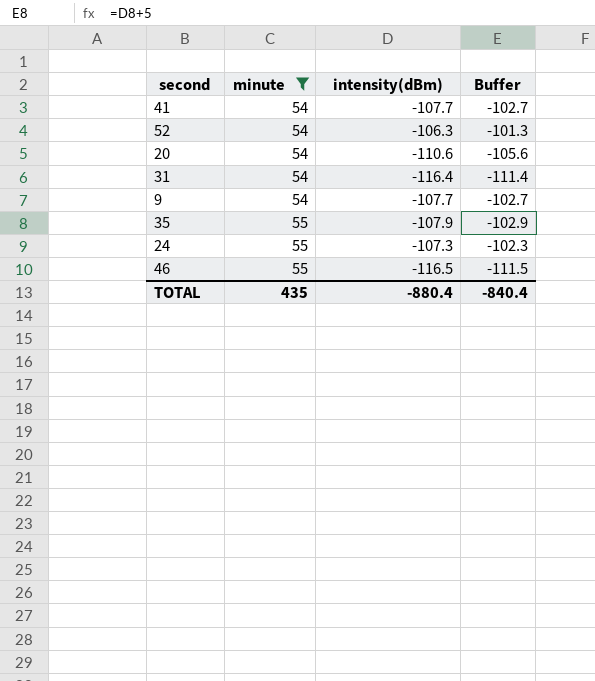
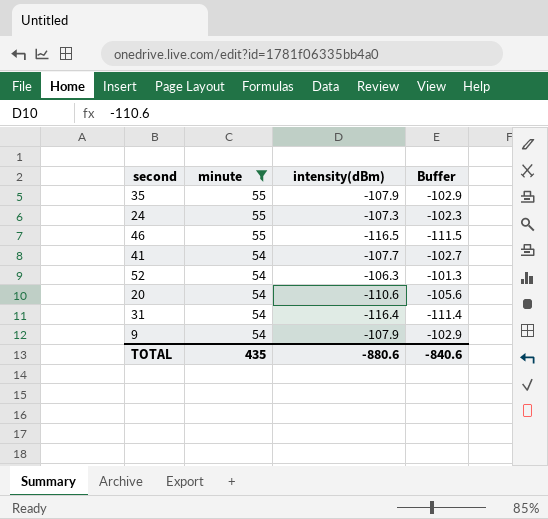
row order: minute ascending -> minute descending
9 | intensity(dBm): -107.7 -> -107.9
9 | Buffer: -102.7 -> -102.9
TOTAL | intensity(dBm): -880.4 -> -880.6
TOTAL | Buffer: -840.4 -> -840.6

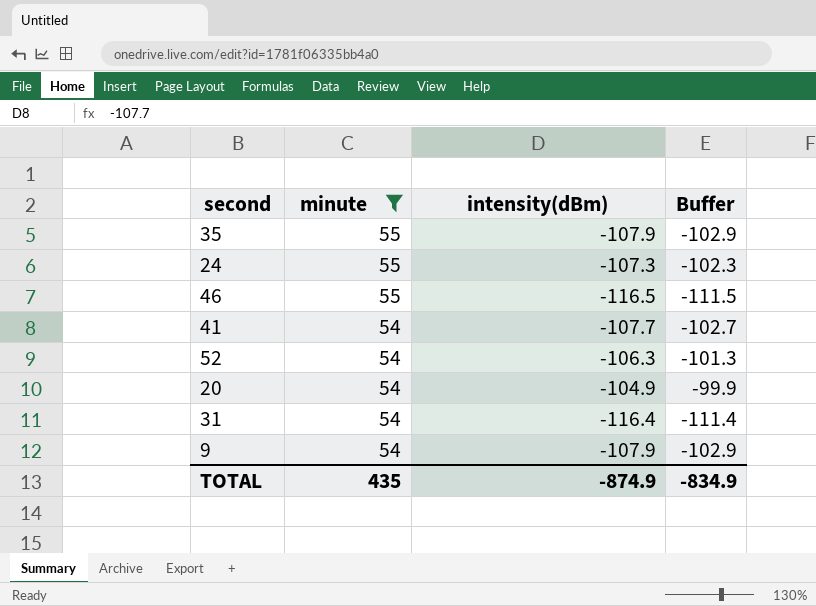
20 | intensity(dBm): -110.6 -> -104.9
20 | Buffer: -105.6 -> -99.9
TOTAL | intensity(dBm): -880.6 -> -874.9
TOTAL | Buffer: -840.6 -> -834.9

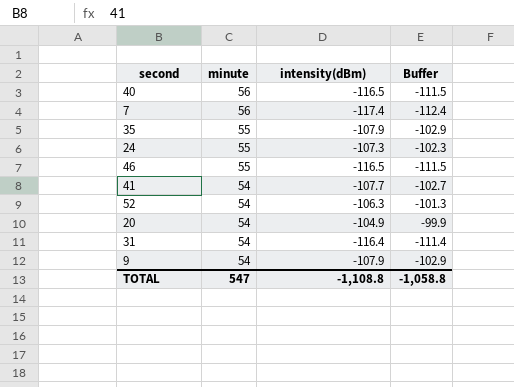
filter: minute != 56 -> none
TOTAL | minute: 435 -> 547
TOTAL | intensity(dBm): -874.9 -> -1,108.8
TOTAL | Buffer: -834.9 -> -1,058.8

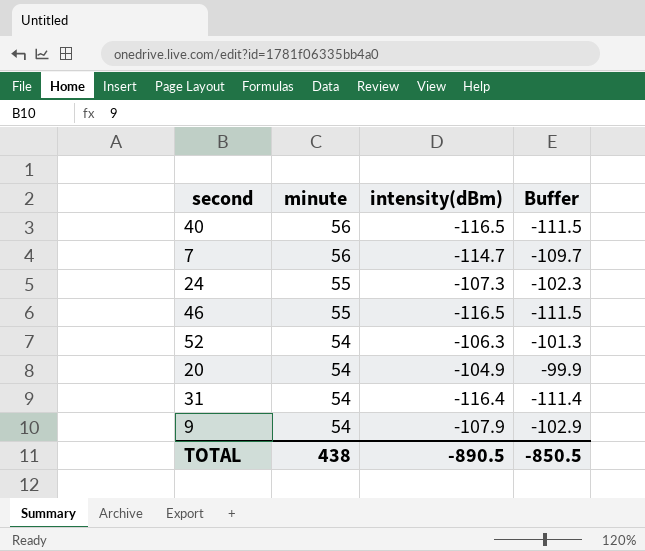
row 35: 55 | -107.9 | -102.9 -> none
row 41: 54 | -107.7 | -102.7 -> none
7 | intensity(dBm): -117.4 -> -114.7
7 | Buffer: -112.4 -> -109.7
TOTAL | minute: 547 -> 438
TOTAL | intensity(dBm): -1,108.8 -> -890.5
TOTAL | Buffer: -1,058.8 -> -850.5

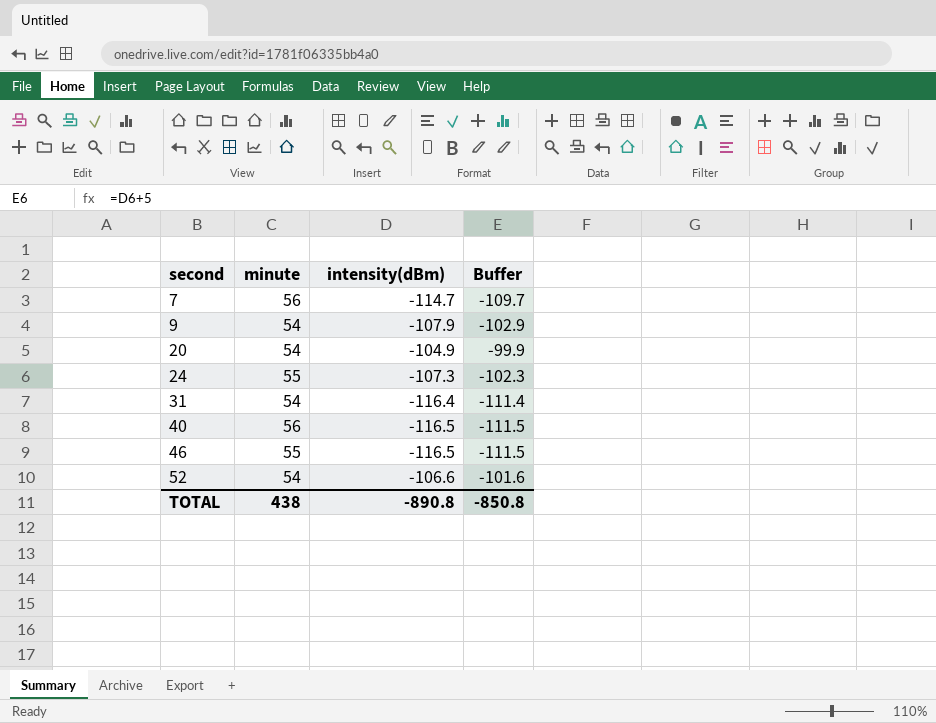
row order: minute descending -> second ascending
52 | intensity(dBm): -106.3 -> -106.6
52 | Buffer: -101.3 -> -101.6
TOTAL | intensity(dBm): -890.5 -> -890.8
TOTAL | Buffer: -850.5 -> -850.8

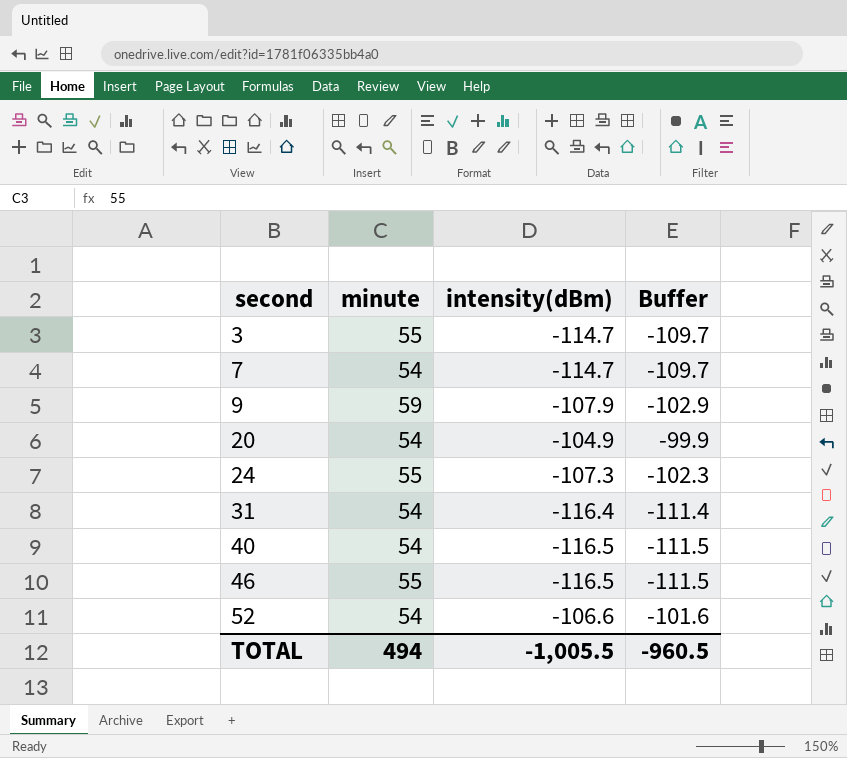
row 3: none -> 55 | -114.7 | -109.7
7 | minute: 56 -> 54
9 | minute: 54 -> 59
40 | minute: 56 -> 54
TOTAL | minute: 438 -> 494
TOTAL | intensity(dBm): -890.8 -> -1,005.5
TOTAL | Buffer: -850.8 -> -960.5

